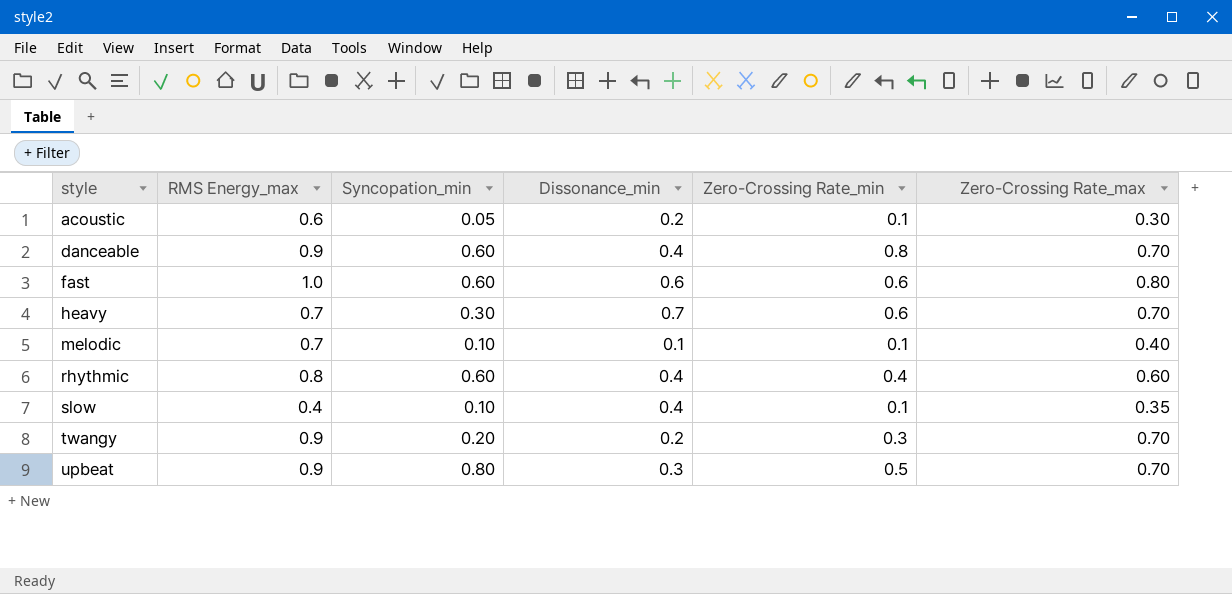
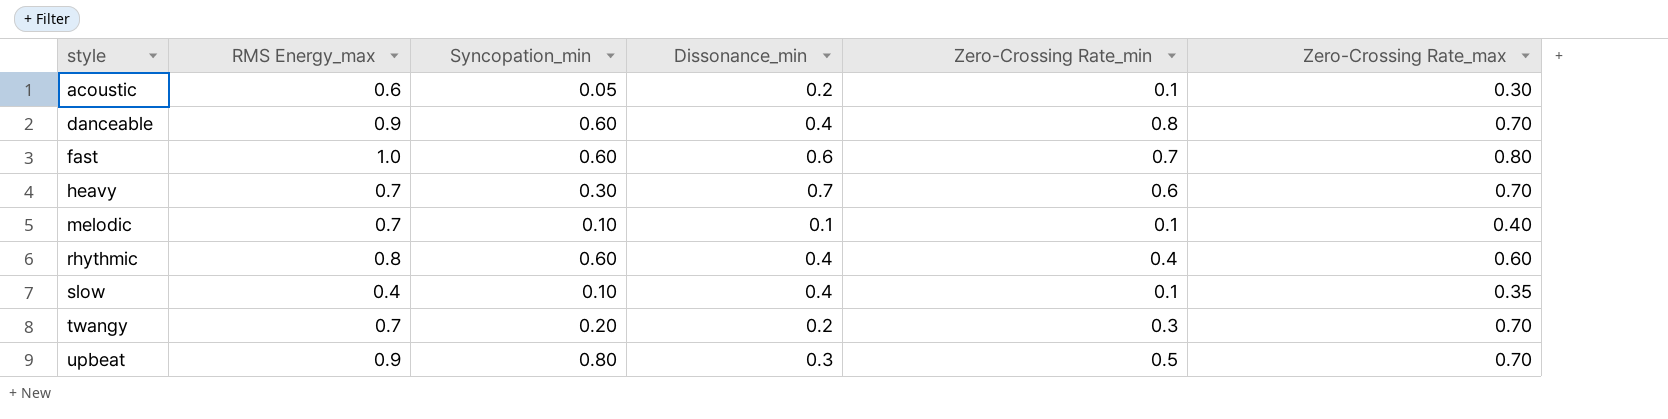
fast | Zero-Crossing Rate_min: 0.6 -> 0.7
twangy | RMS Energy_max: 0.9 -> 0.7

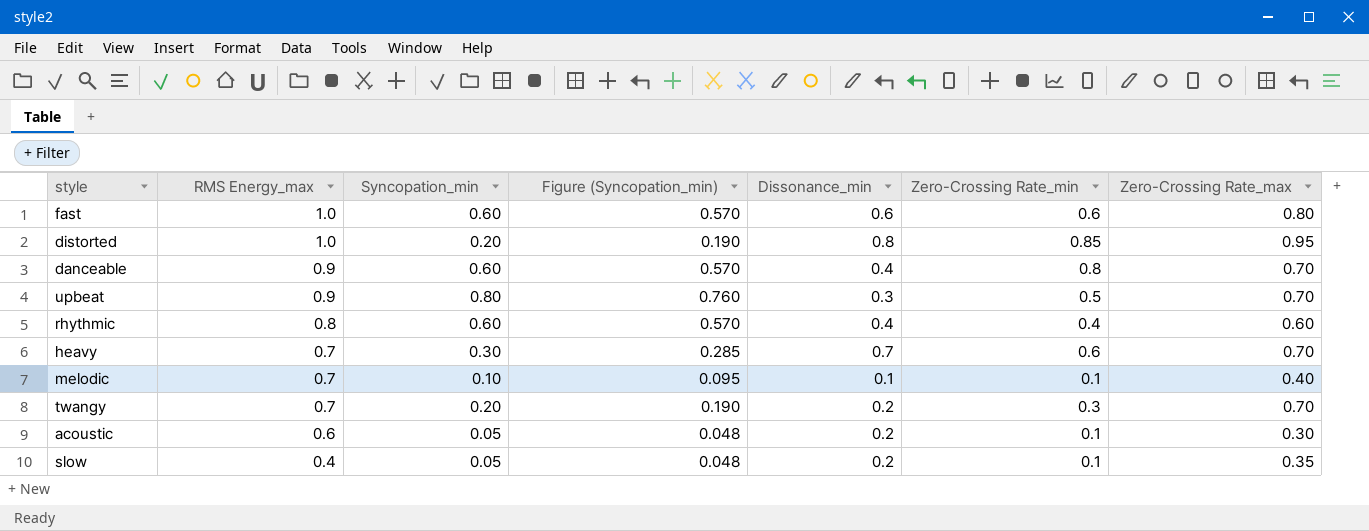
row order: style ascending -> RMS Energy_max descending
column Figure (Syncopation_min) | formula: none -> [Syncopation_min] * 0.95
fast | Zero-Crossing Rate_min: 0.7 -> 0.6
row distorted: none -> 1.0 | 0.20 | 0.190 | 0.8 | 0.85 | 0.95
slow | Syncopation_min: 0.10 -> 0.05
slow | Dissonance_min: 0.4 -> 0.2

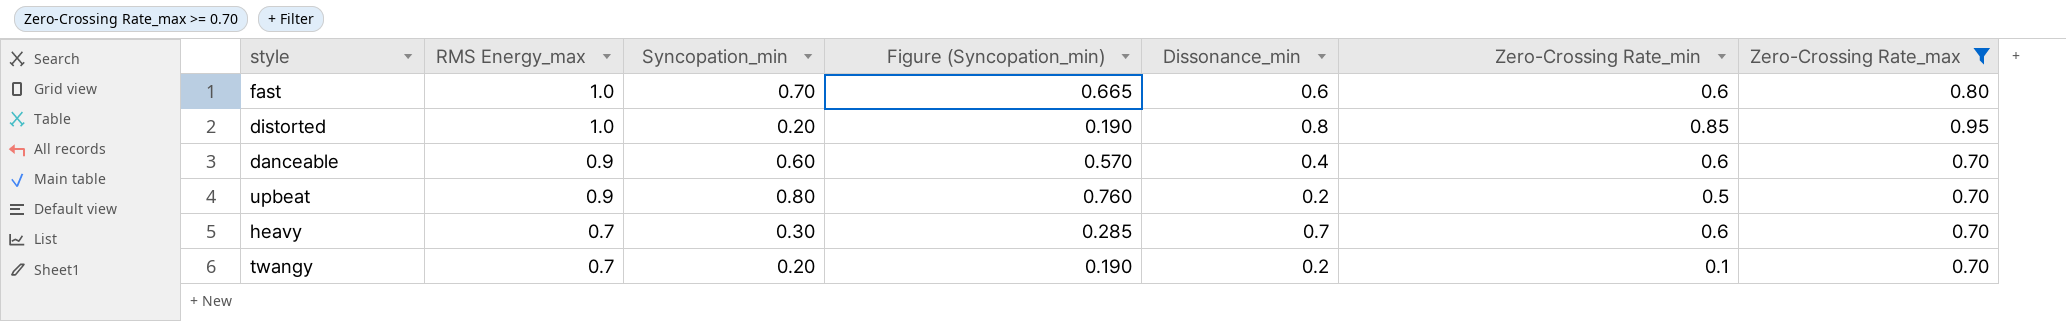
filter: none -> Zero-Crossing Rate_max >= 0.70
fast | Syncopation_min: 0.60 -> 0.70
fast | Figure (Syncopation_min): 0.570 -> 0.665
danceable | Zero-Crossing Rate_min: 0.8 -> 0.6
upbeat | Dissonance_min: 0.3 -> 0.2
twangy | Zero-Crossing Rate_min: 0.3 -> 0.1

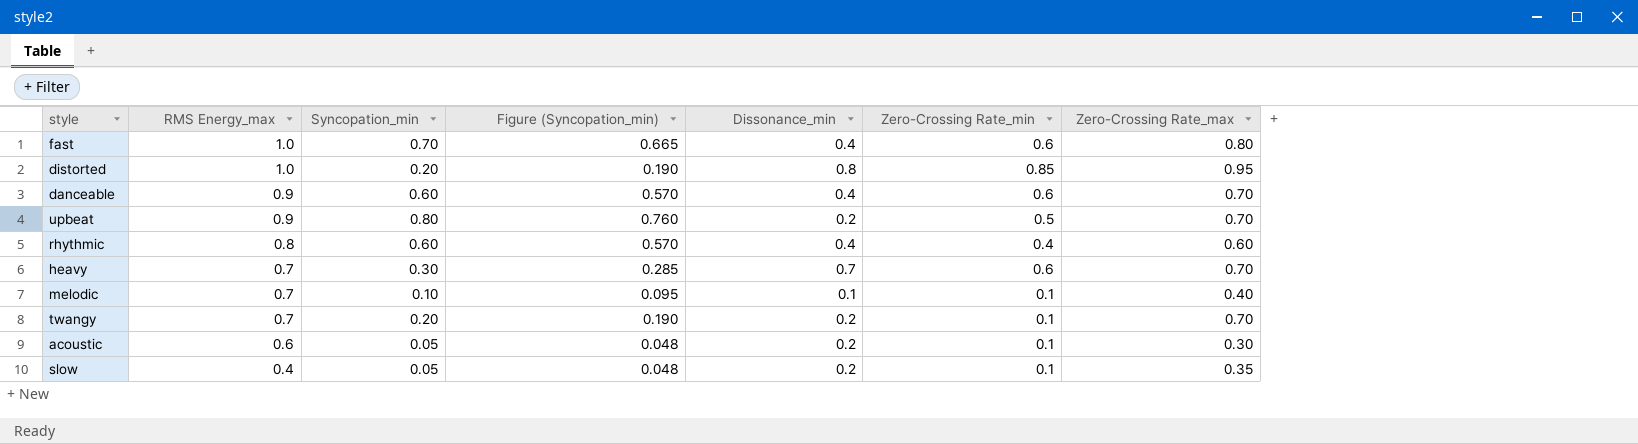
filter: Zero-Crossing Rate_max >= 0.70 -> none
fast | Dissonance_min: 0.6 -> 0.4

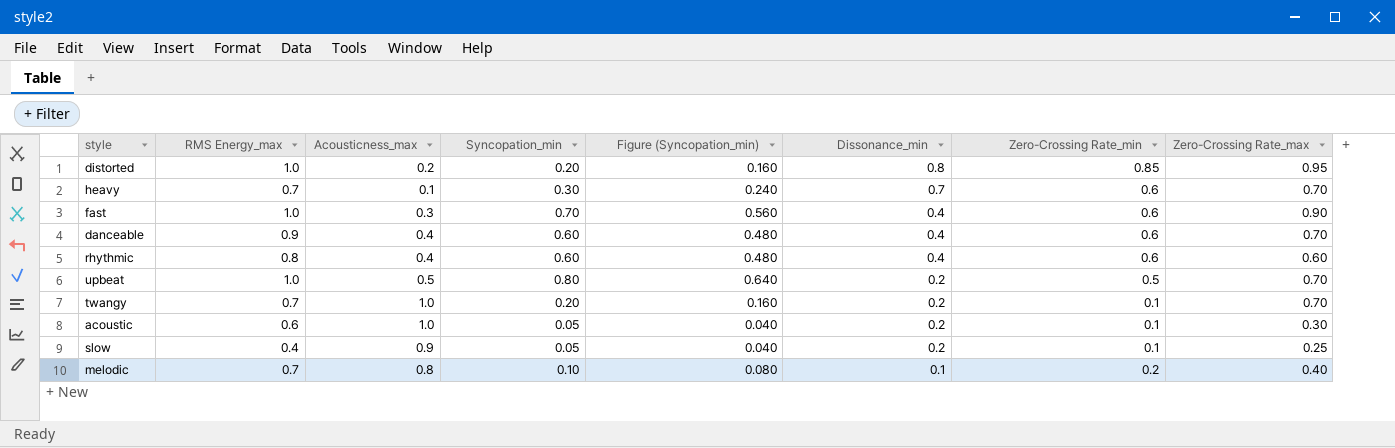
row order: RMS Energy_max descending -> Dissonance_min descending
column Acousticness_max | position: none -> 3
column Figure (Syncopation_min) | formula: [Syncopation_min] * 0.95 -> [Syncopation_min] * 0.8
fast | Zero-Crossing Rate_max: 0.80 -> 0.90
rhythmic | Zero-Crossing Rate_min: 0.4 -> 0.6
upbeat | RMS Energy_max: 0.9 -> 1.0
slow | Zero-Crossing Rate_max: 0.35 -> 0.25
melodic | Zero-Crossing Rate_min: 0.1 -> 0.2

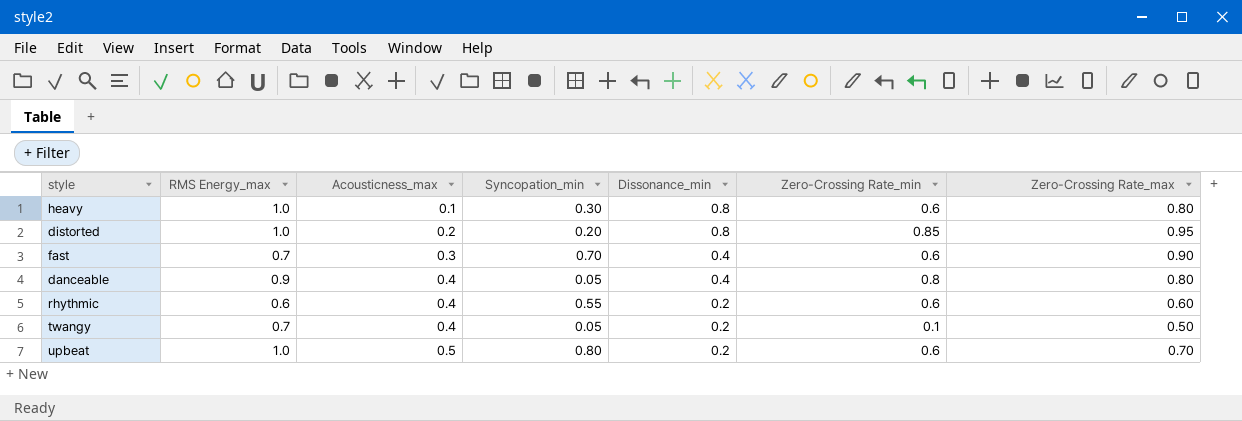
row order: Dissonance_min descending -> Acousticness_max ascending
column Figure (Syncopation_min) | formula: [Syncopation_min] * 0.8 -> none
row acoustic: 0.6 | 1.0 | 0.05 | 0.040 | 0.2 | 0.1 | 0.30 -> none
row slow: 0.4 | 0.9 | 0.05 | 0.040 | 0.2 | 0.1 | 0.25 -> none
row melodic: 0.7 | 0.8 | 0.10 | 0.080 | 0.1 | 0.2 | 0.40 -> none
heavy | RMS Energy_max: 0.7 -> 1.0
heavy | Dissonance_min: 0.7 -> 0.8
heavy | Zero-Crossing Rate_max: 0.70 -> 0.80
fast | RMS Energy_max: 1.0 -> 0.7
danceable | Syncopation_min: 0.60 -> 0.05
danceable | Zero-Crossing Rate_min: 0.6 -> 0.8
danceable | Zero-Crossing Rate_max: 0.70 -> 0.80
rhythmic | RMS Energy_max: 0.8 -> 0.6
rhythmic | Syncopation_min: 0.60 -> 0.55
rhythmic | Dissonance_min: 0.4 -> 0.2
twangy | Acousticness_max: 1.0 -> 0.4
twangy | Syncopation_min: 0.20 -> 0.05
twangy | Zero-Crossing Rate_max: 0.70 -> 0.50
upbeat | Zero-Crossing Rate_min: 0.5 -> 0.6

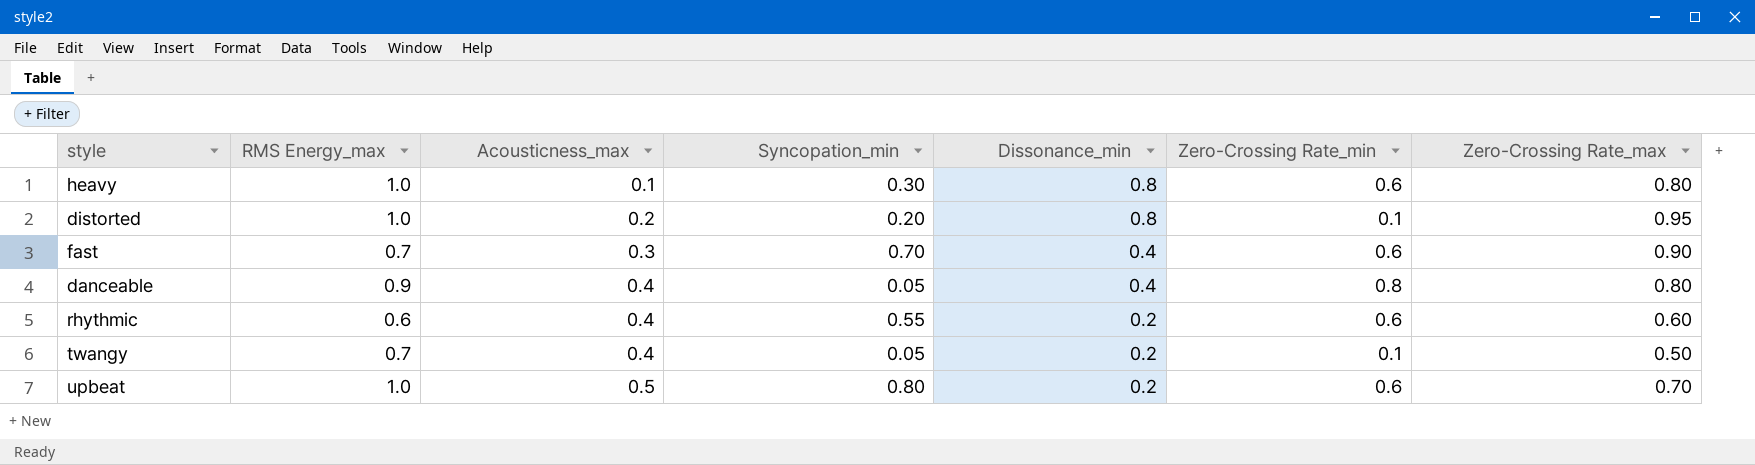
distorted | Zero-Crossing Rate_min: 0.85 -> 0.1

